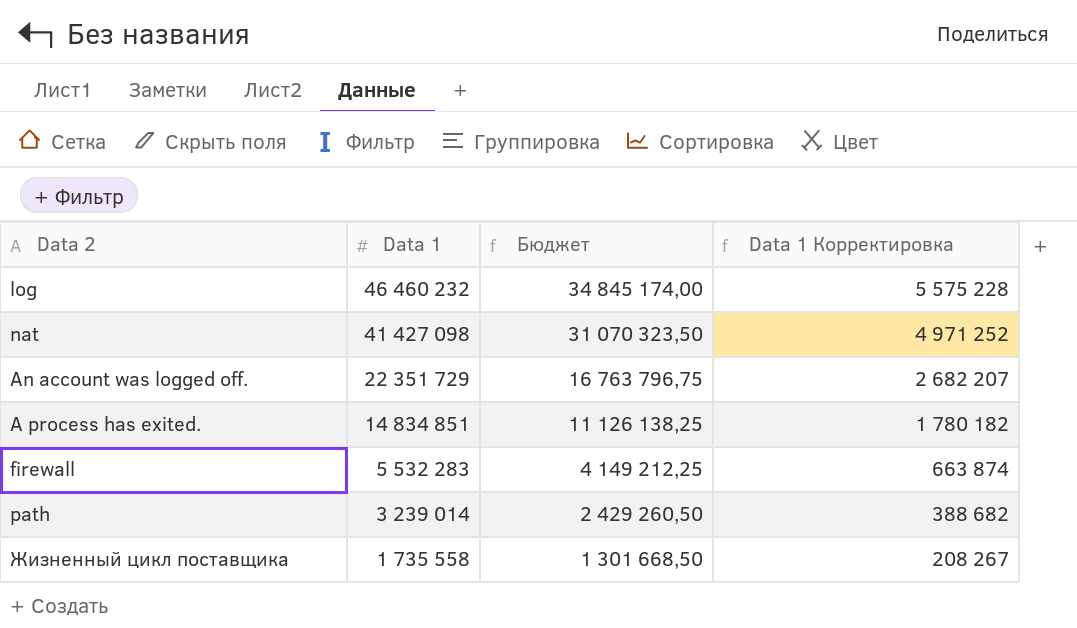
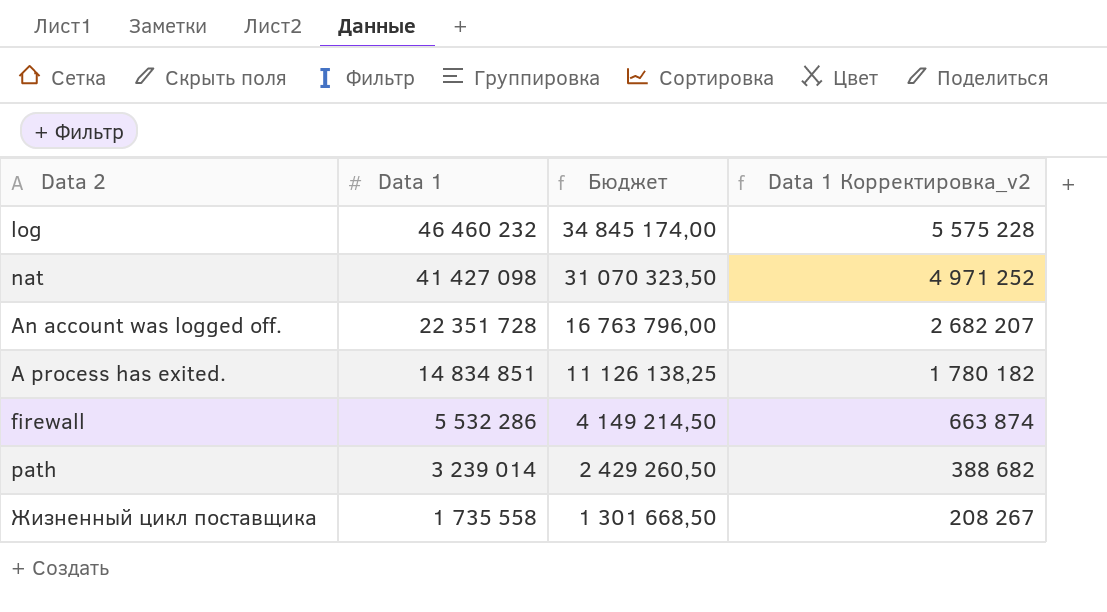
column name: Data 1 Корректировка -> Data 1 Корректировка_v2
An account was logged off. | Data 1: 22 351 729 -> 22 351 728
An account was logged off. | Бюджет: 16 763 796,75 -> 16 763 796,00
firewall | Data 1: 5 532 283 -> 5 532 286
firewall | Бюджет: 4 149 212,25 -> 4 149 214,50

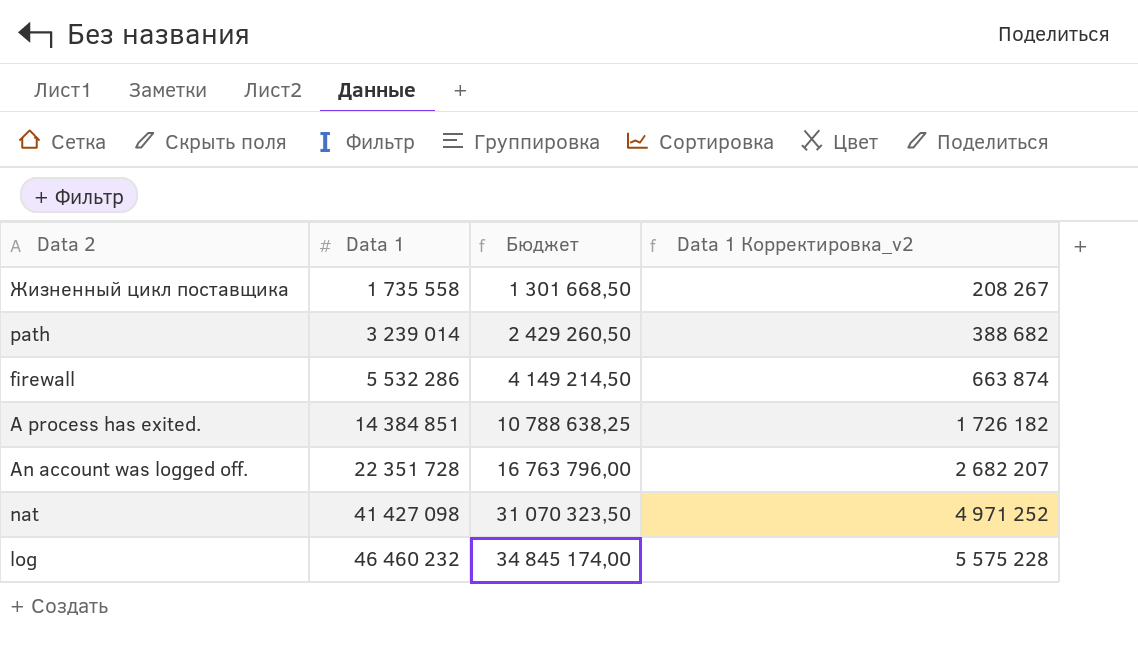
row order: Data 1 descending -> Data 1 ascending
A process has exited. | Data 1: 14 834 851 -> 14 384 851
A process has exited. | Бюджет: 11 126 138,25 -> 10 788 638,25
A process has exited. | Data 1 Корректировка_v2: 1 780 182 -> 1 726 182

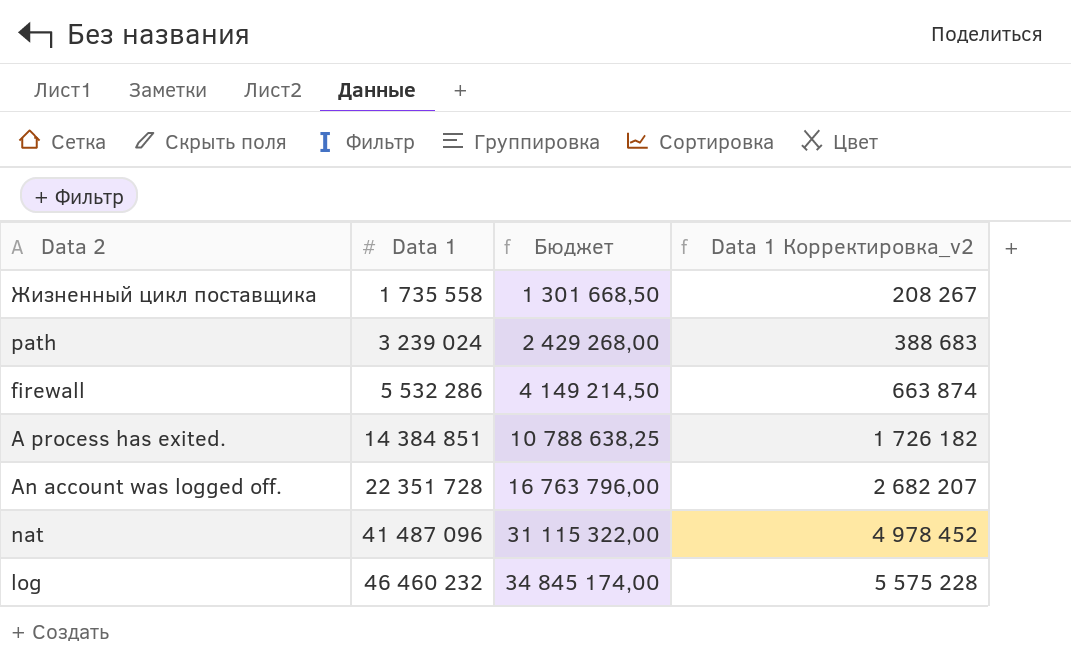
path | Data 1: 3 239 014 -> 3 239 024
path | Бюджет: 2 429 260,50 -> 2 429 268,00
path | Data 1 Корректировка_v2: 388 682 -> 388 683
nat | Data 1: 41 427 098 -> 41 487 096
nat | Бюджет: 31 070 323,50 -> 31 115 322,00
nat | Data 1 Корректировка_v2: 4 971 252 -> 4 978 452

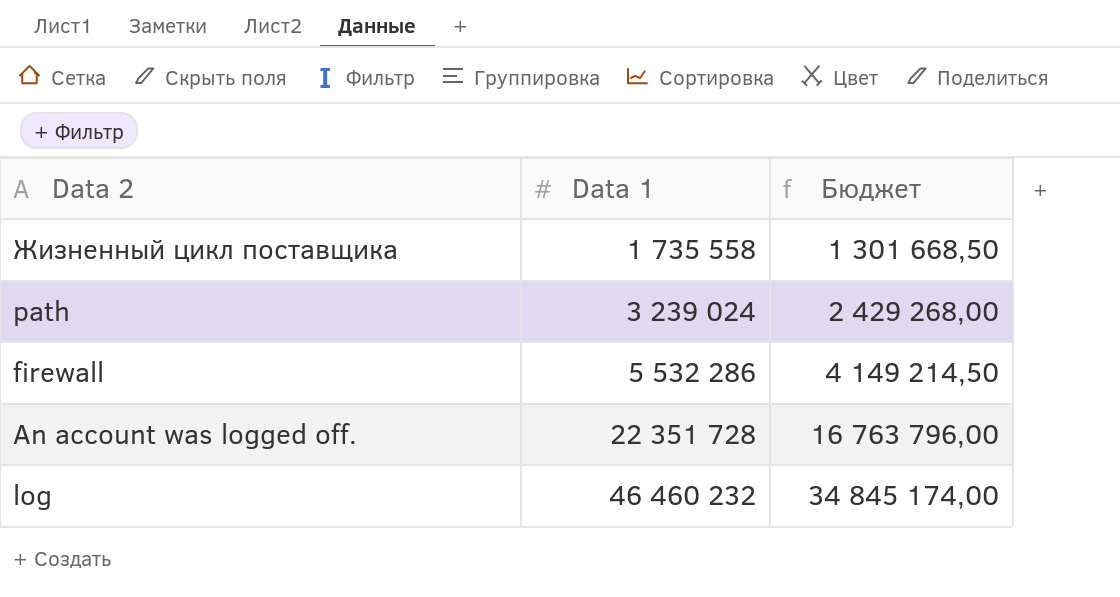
column Data 1 Корректировка_v2 | formula: [Data 1] * 0,12 -> none
row A process has exited.: 14 384 851 | 10 788 638,25 | 1 726 182 -> none
row nat: 41 487 096 | 31 115 322,00 | 4 978 452 -> none

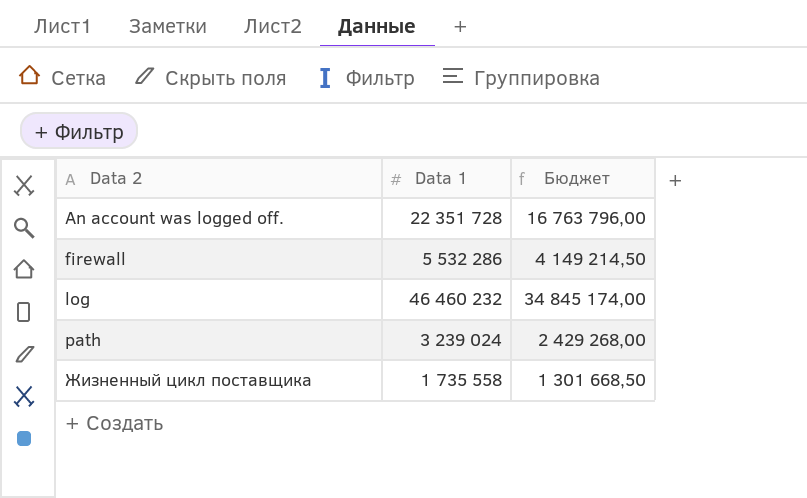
row order: Data 1 ascending -> Data 2 ascending

